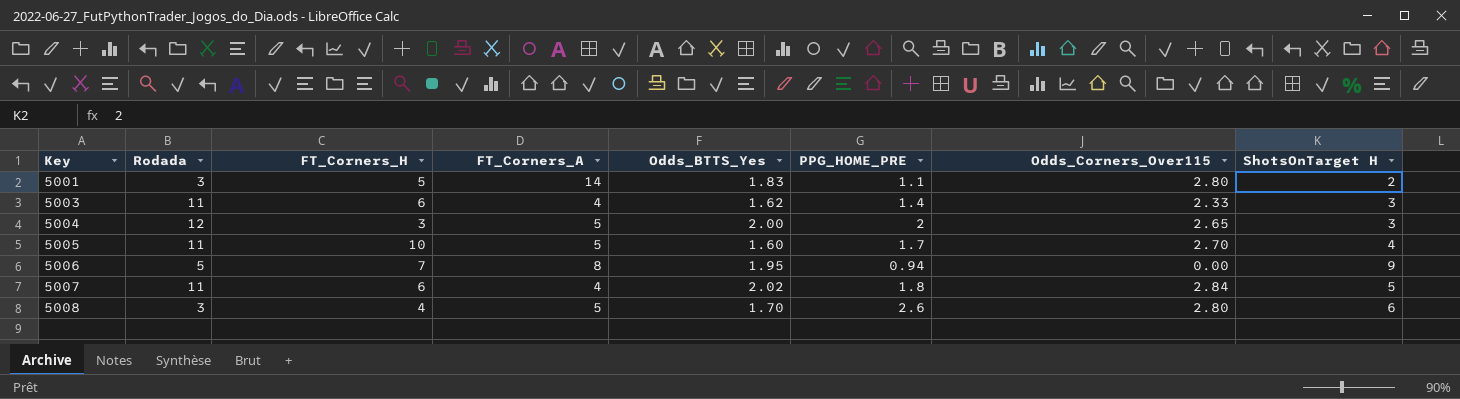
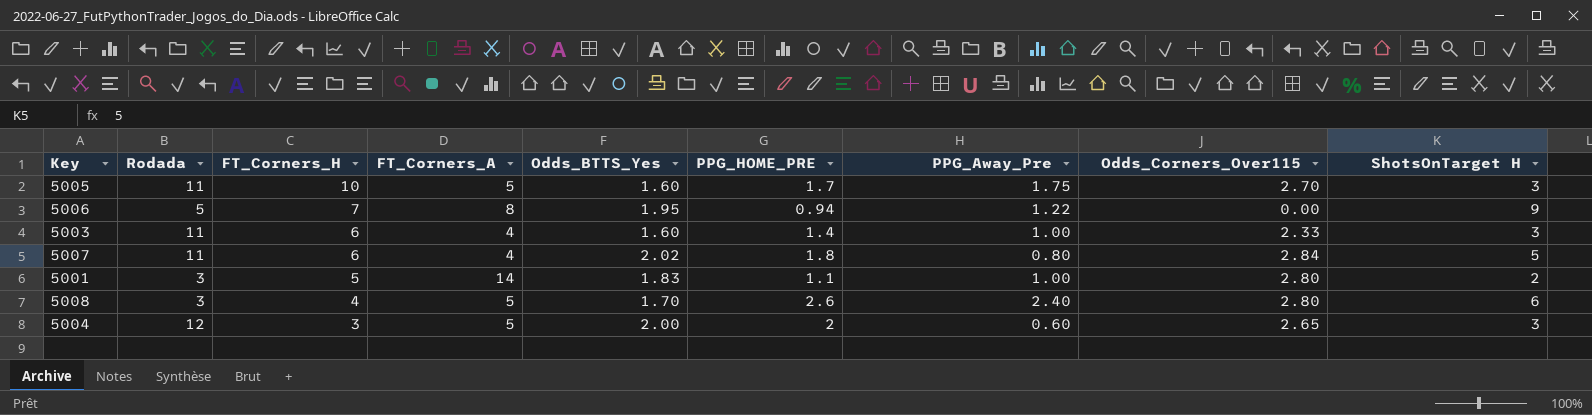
row order: Key ascending -> FT_Corners_H descending
column PPG_Away_Pre | position: none -> 7
5005 | ShotsOnTarget H: 4 -> 3
5003 | Odds_BTTS_Yes: 1.62 -> 1.60

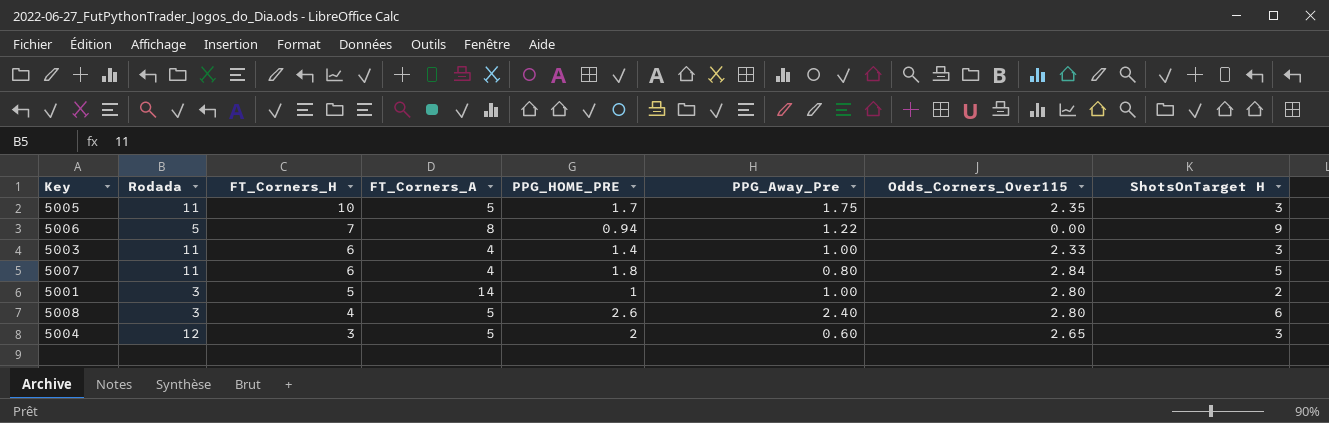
column Odds_BTTS_Yes | position: 5 -> none
5005 | Odds_Corners_Over115: 2.70 -> 2.35
5001 | PPG_HOME_PRE: 1.1 -> 1

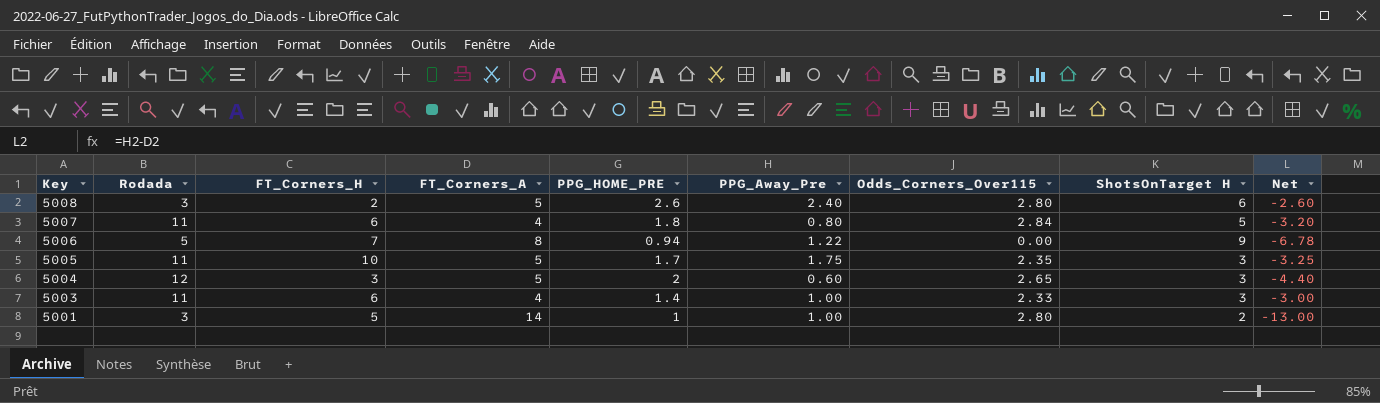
row order: FT_Corners_H descending -> Key descending
column Net | formula: none -> [PPG_Away_Pre] - [FT_Corners_A]
5008 | FT_Corners_H: 4 -> 2

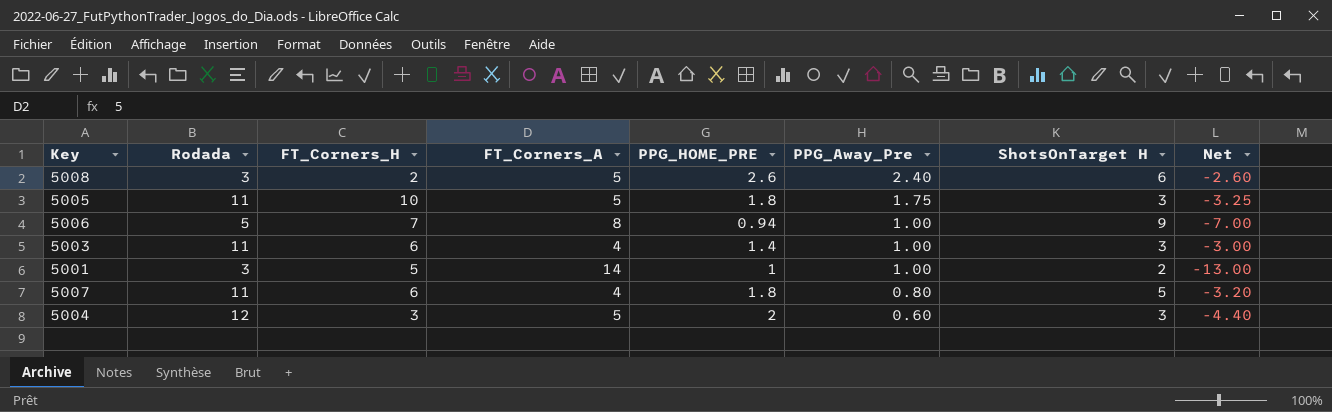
row order: Key descending -> PPG_Away_Pre descending
column Odds_Corners_Over115 | position: 7 -> none
5005 | PPG_HOME_PRE: 1.7 -> 1.8
5006 | PPG_Away_Pre: 1.22 -> 1.00
5006 | Net: -6.78 -> -7.00

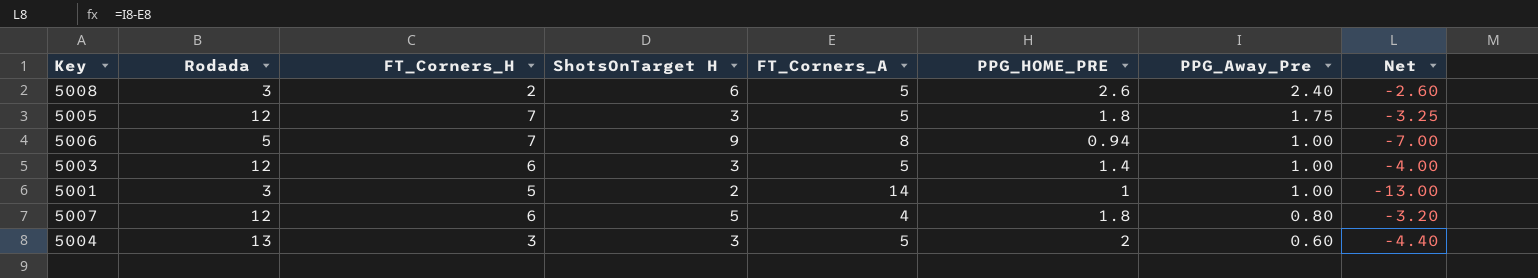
column ShotsOnTarget H | position: 7 -> 4
5005 | Rodada: 11 -> 12
5005 | FT_Corners_H: 10 -> 7
5003 | Rodada: 11 -> 12
5003 | FT_Corners_A: 4 -> 5
5003 | Net: -3.00 -> -4.00
5007 | Rodada: 11 -> 12
5004 | Rodada: 12 -> 13

